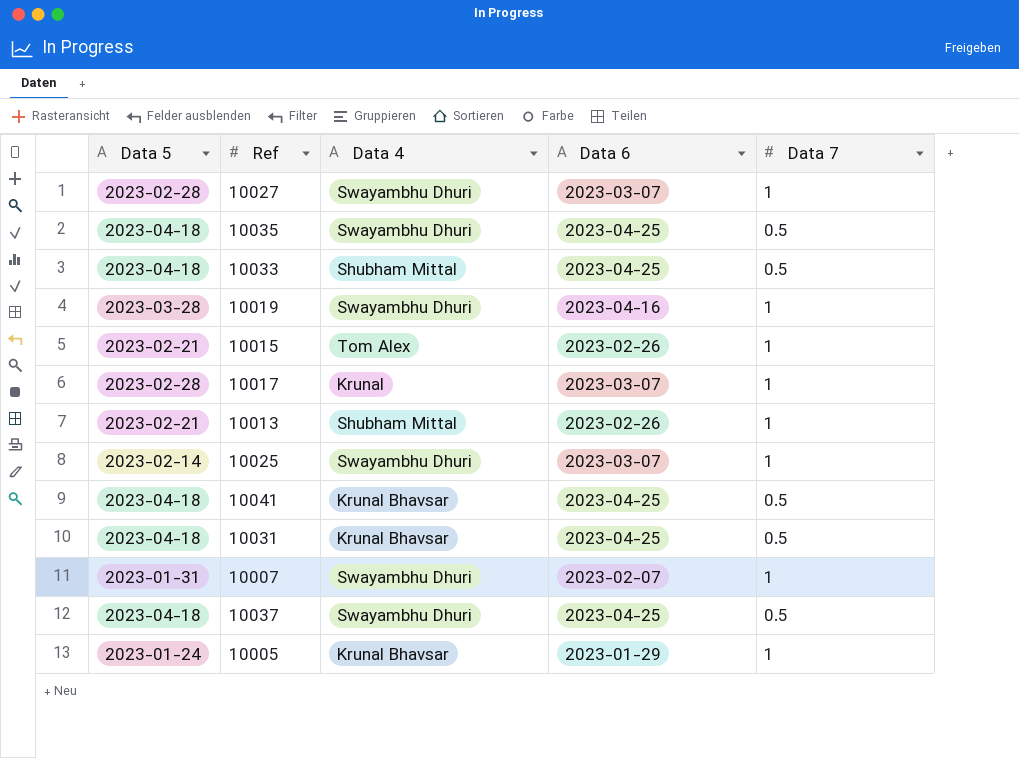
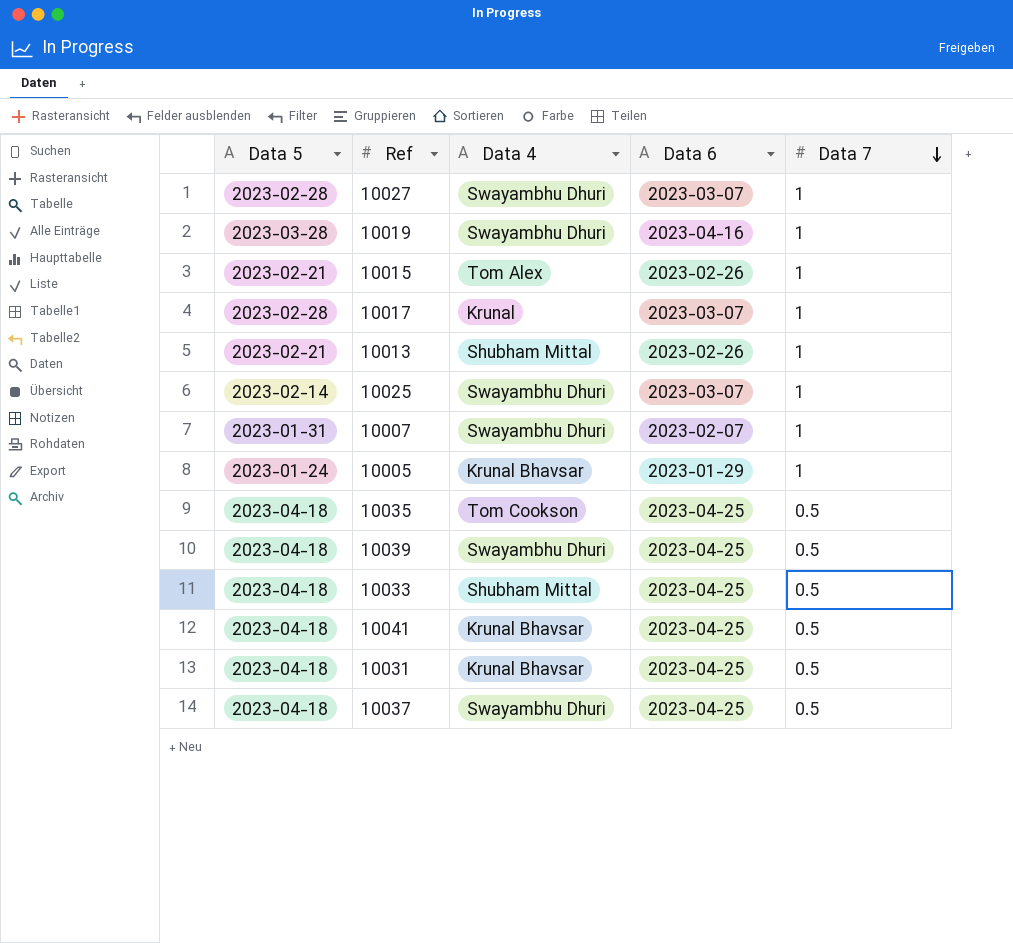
row order: none -> Data 7 descending
10035 | Data 4: Swayambhu Dhuri -> Tom Cookson
row 10039: none -> 2023-04-18 | Swayambhu Dhuri | 2023-04-25 | 0.5

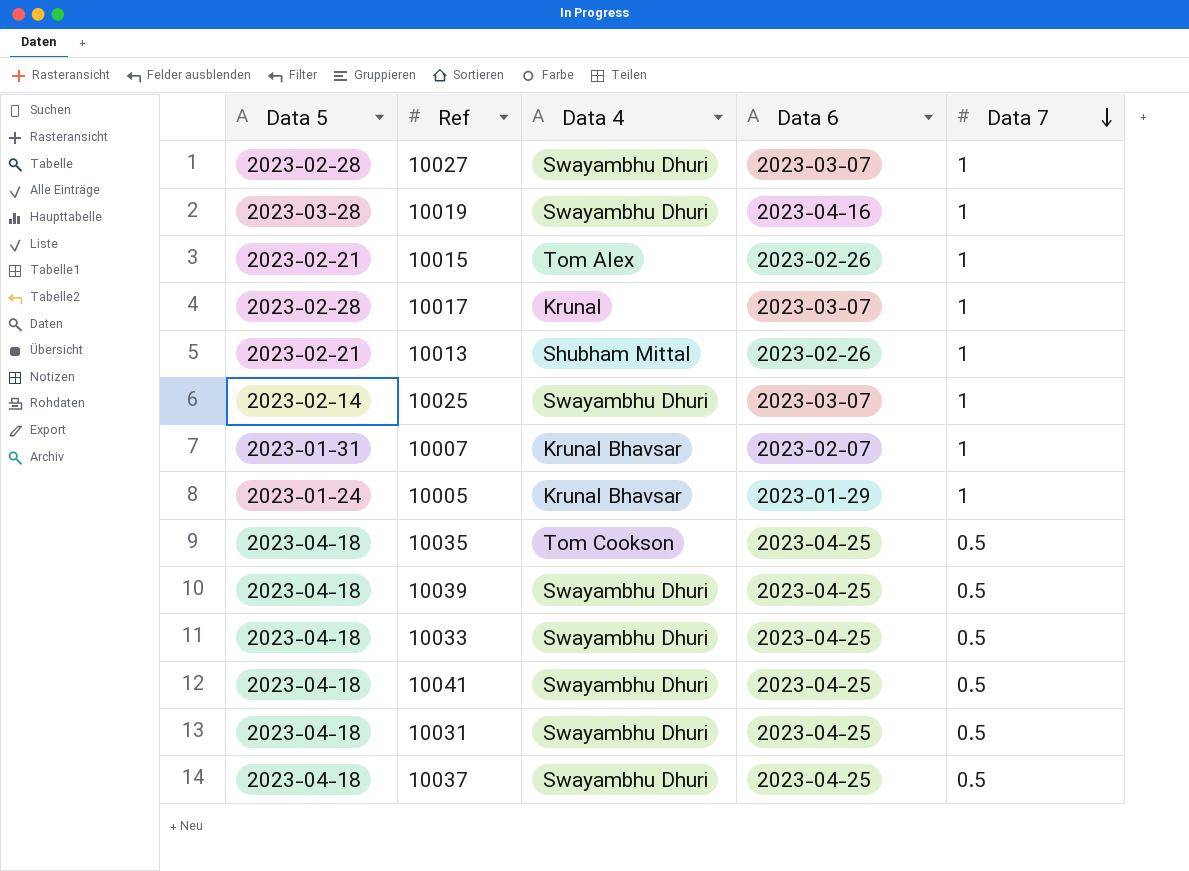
10007 | Data 4: Swayambhu Dhuri -> Krunal Bhavsar
10033 | Data 4: Shubham Mittal -> Swayambhu Dhuri
10041 | Data 4: Krunal Bhavsar -> Swayambhu Dhuri
10031 | Data 4: Krunal Bhavsar -> Swayambhu Dhuri

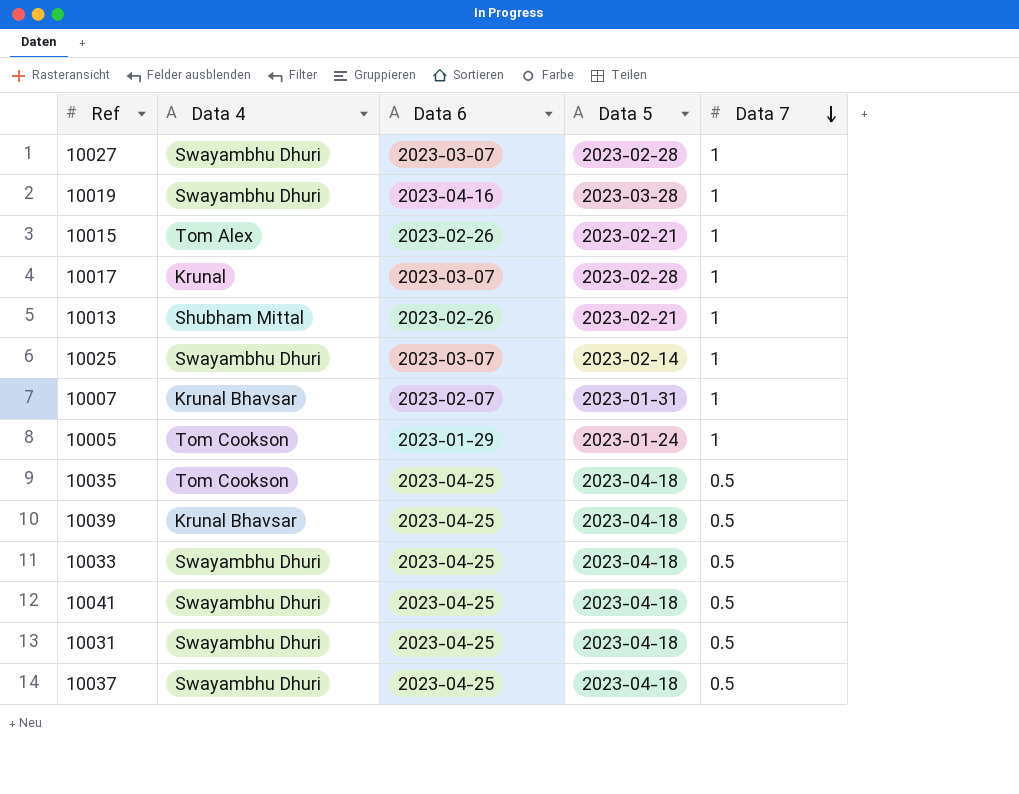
column Data 5 | position: 1 -> 4
10005 | Data 4: Krunal Bhavsar -> Tom Cookson
10039 | Data 4: Swayambhu Dhuri -> Krunal Bhavsar

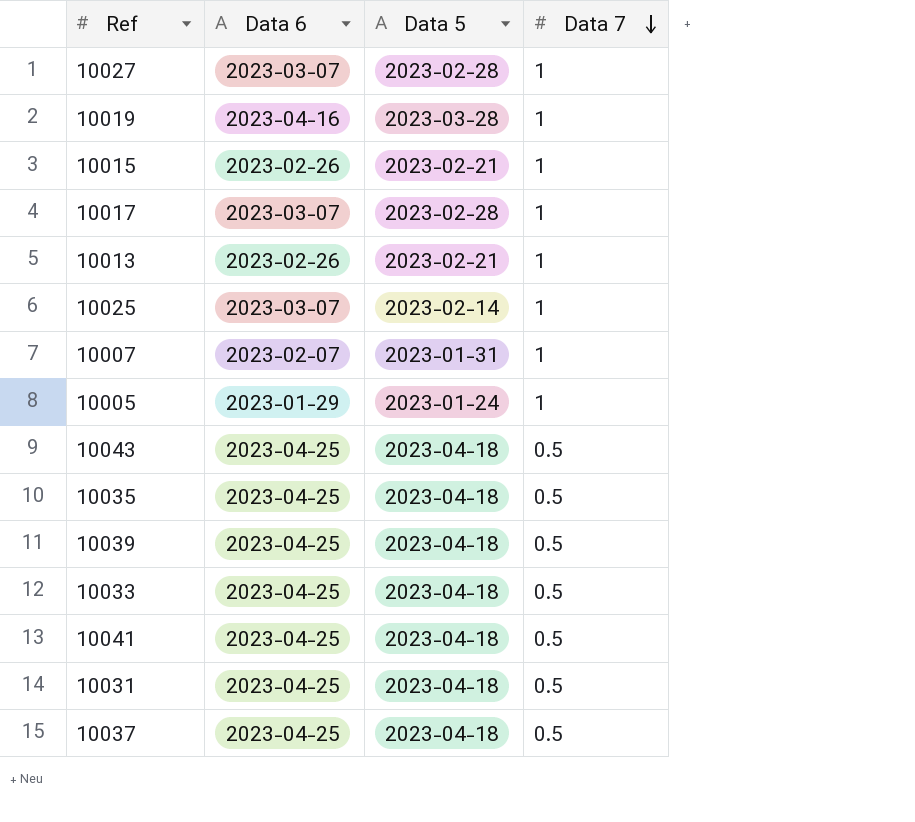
column Data 4 | position: 2 -> none
row 10043: none -> 2023-04-25 | 2023-04-18 | 0.5

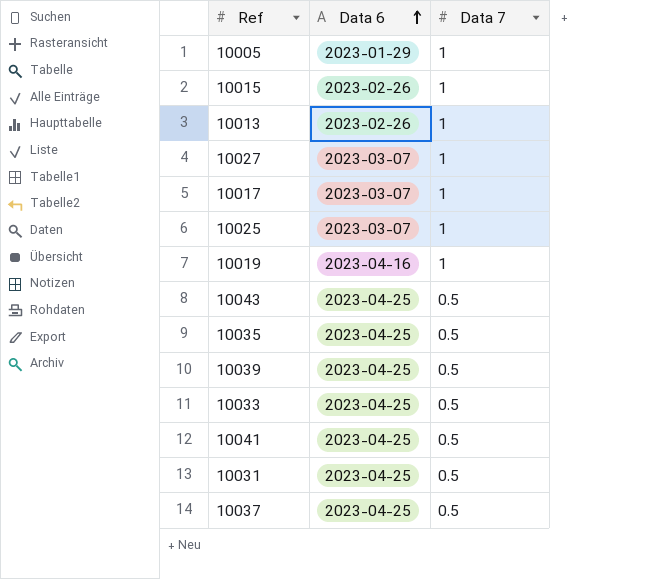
row order: Data 7 descending -> Data 6 ascending
column Data 5 | position: 3 -> none
row 10007: 2023-02-07 | 2023-01-31 | 1 -> none

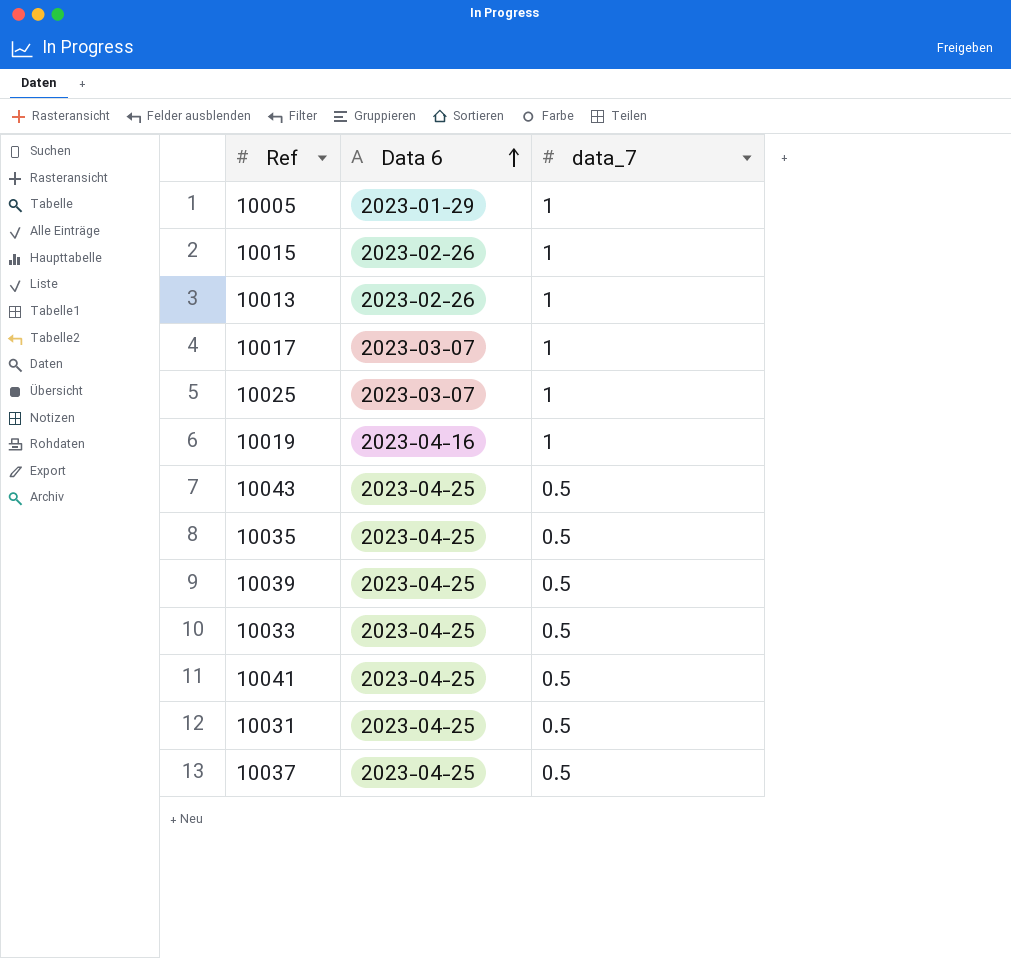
column name: Data 7 -> data_7
row 10027: 2023-03-07 | 1 -> none

